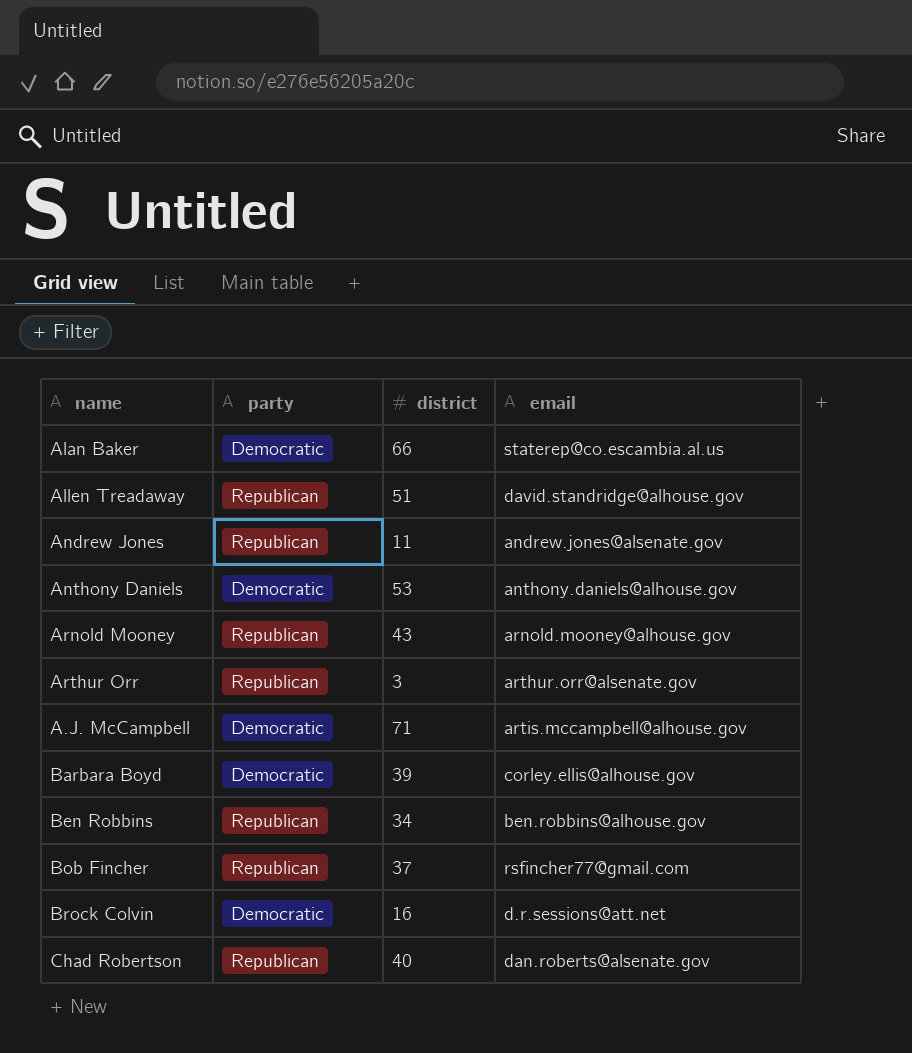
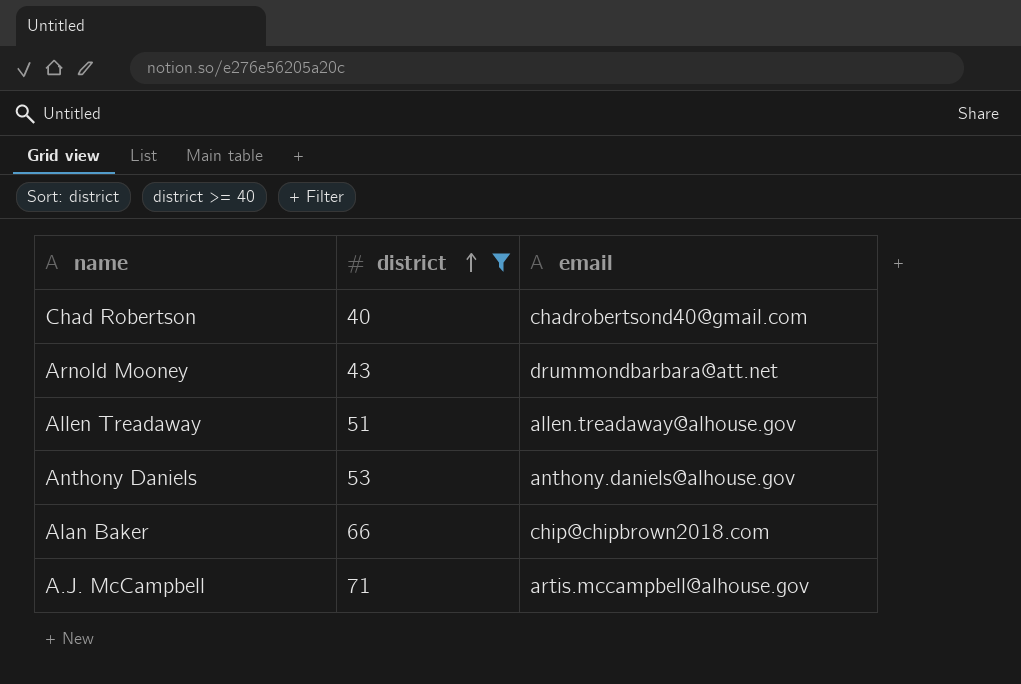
filter: none -> district >= 40
row order: none -> district ascending
column party | position: 2 -> none
Chad Robertson | email: dan.roberts@alsenate.gov -> chadrobertsond40@gmail.com
Arnold Mooney | email: arnold.mooney@alhouse.gov -> drummondbarbara@att.net
Allen Treadaway | email: david.standridge@alhouse.gov -> allen.treadaway@alhouse.gov
Alan Baker | email: staterep@co.escambia.al.us -> chip@chipbrown2018.com

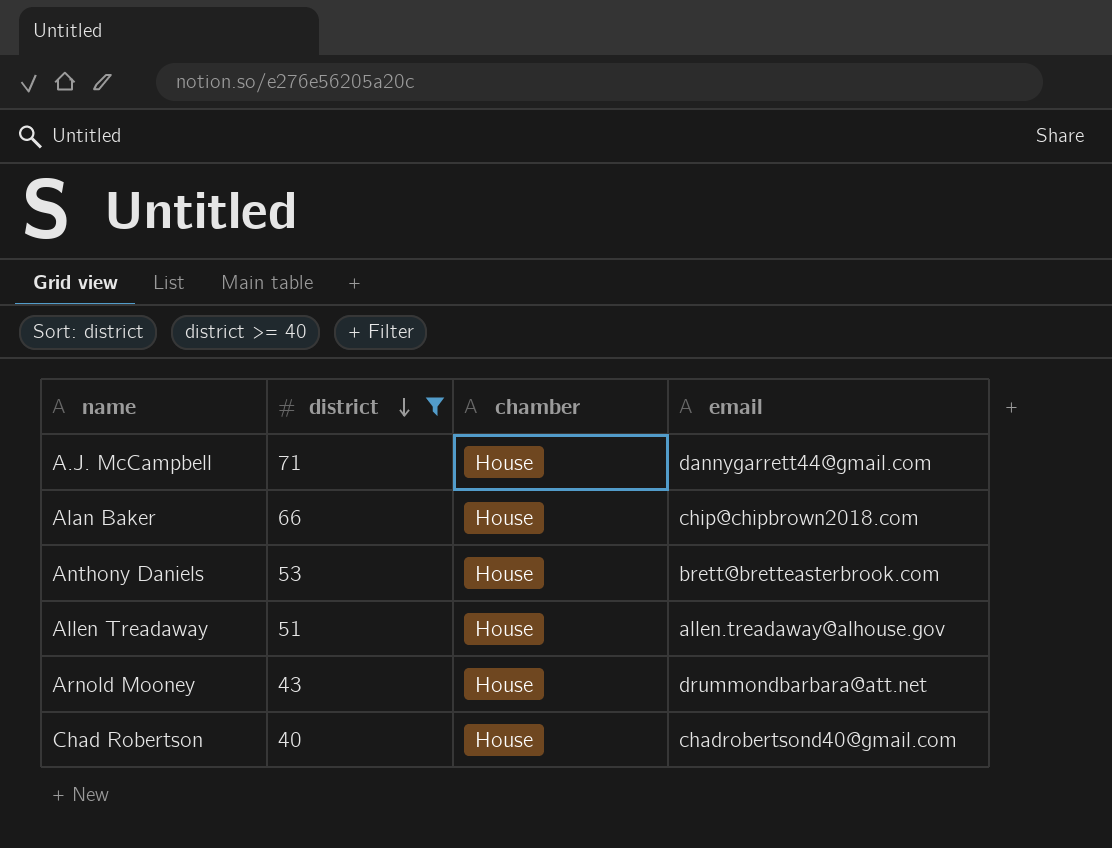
row order: district ascending -> district descending
column chamber | position: none -> 3
A.J. McCampbell | email: artis.mccampbell@alhouse.gov -> dannygarrett44@gmail.com
Anthony Daniels | email: anthony.daniels@alhouse.gov -> brett@bretteasterbrook.com

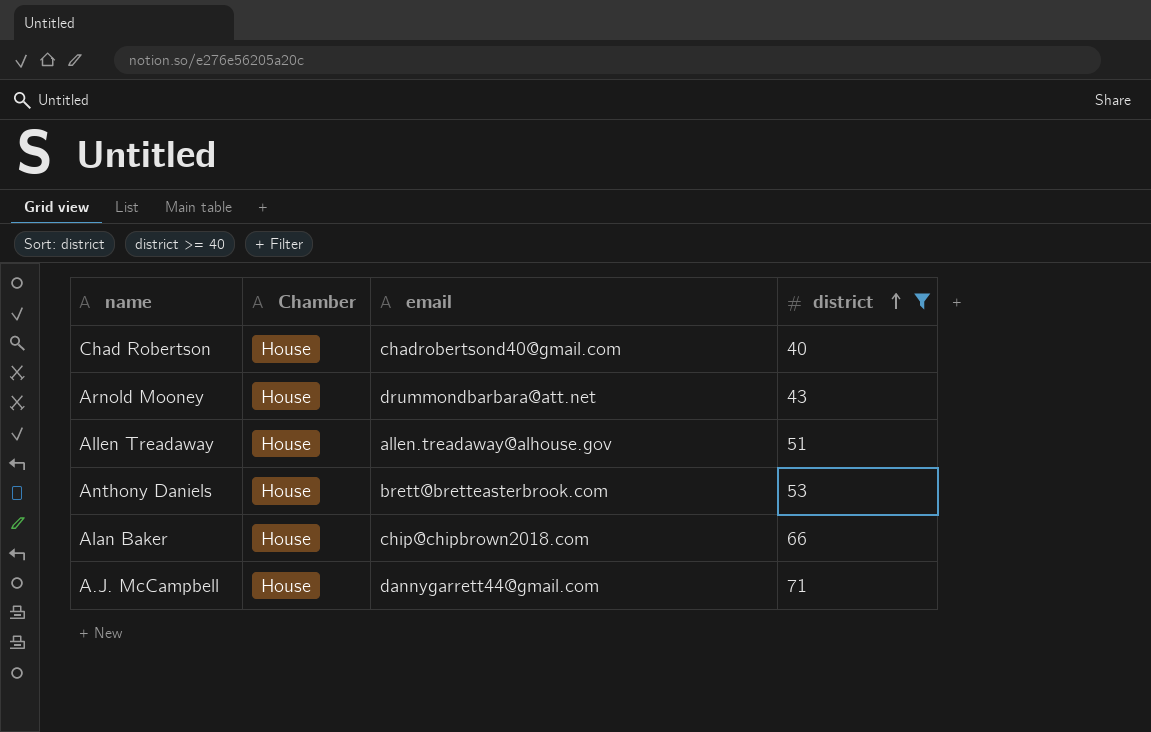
row order: district descending -> district ascending
column name: chamber -> Chamber
column district | position: 2 -> 4

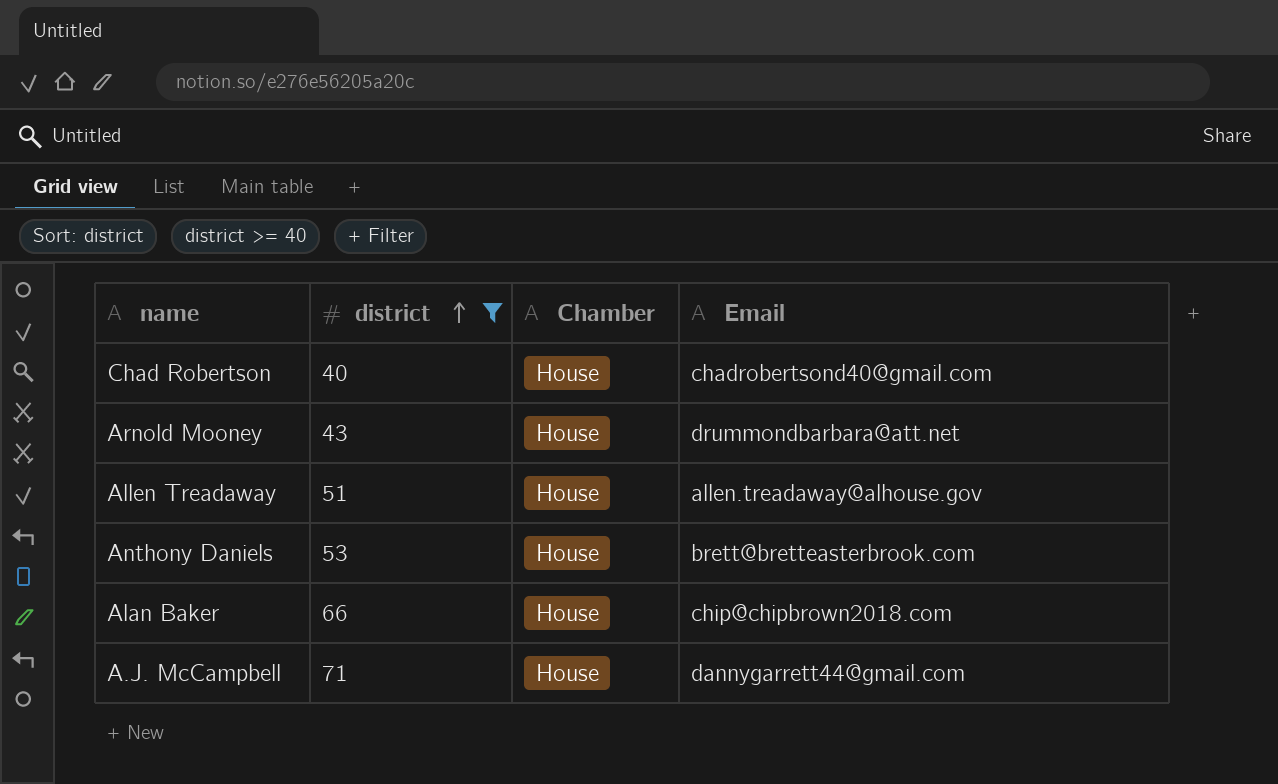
column district | position: 4 -> 2
column name: email -> Email

